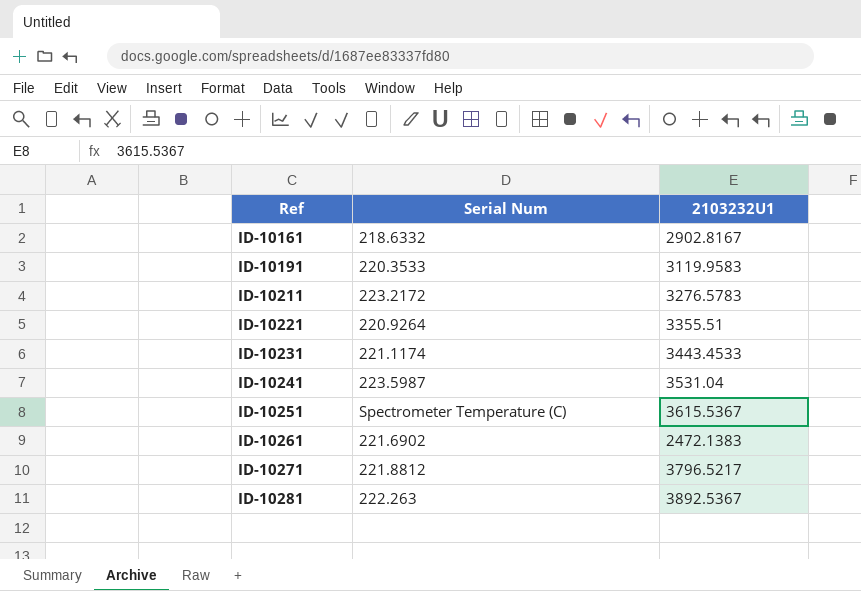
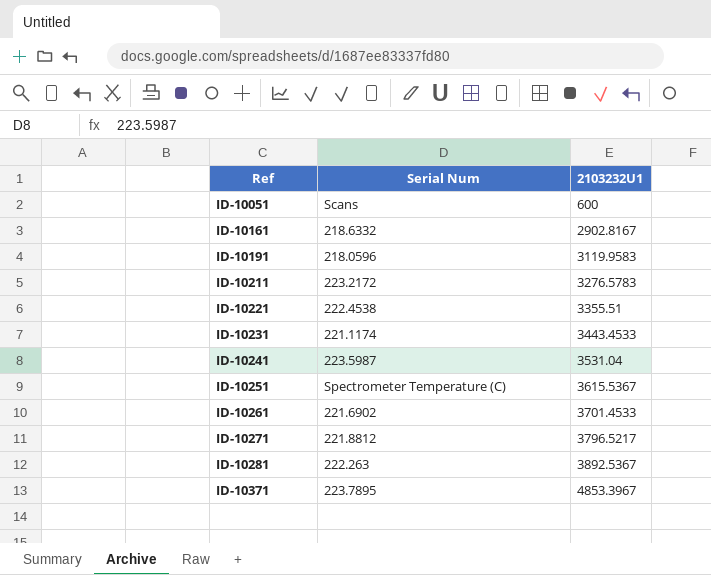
row ID-10051: none -> Scans | 600
ID-10191 | Serial Num: 220.3533 -> 218.0596
ID-10221 | Serial Num: 220.9264 -> 222.4538
ID-10261 | 2103232U1: 2472.1383 -> 3701.4533
row ID-10371: none -> 223.7895 | 4853.3967

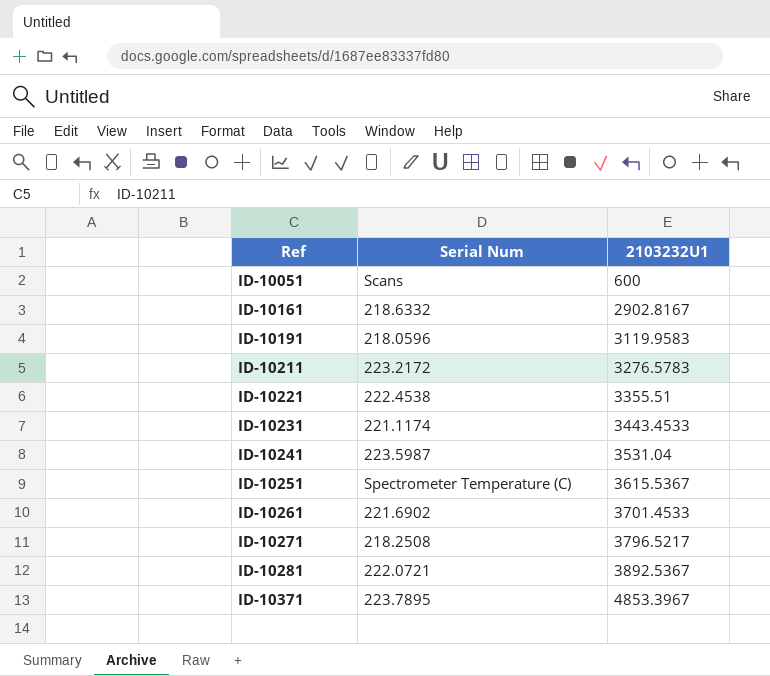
ID-10271 | Serial Num: 221.8812 -> 218.2508
ID-10281 | Serial Num: 222.263 -> 222.0721

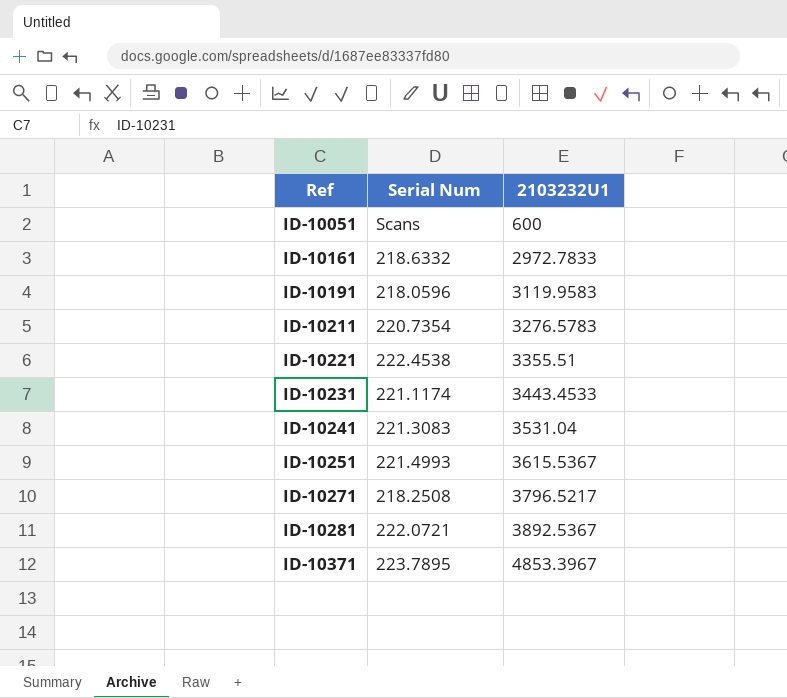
row ID-10261: 221.6902 | 3701.4533 -> none
ID-10161 | 2103232U1: 2902.8167 -> 2972.7833
ID-10211 | Serial Num: 223.2172 -> 220.7354
ID-10241 | Serial Num: 223.5987 -> 221.3083
ID-10251 | Serial Num: Spectrometer Temperature (C) -> 221.4993

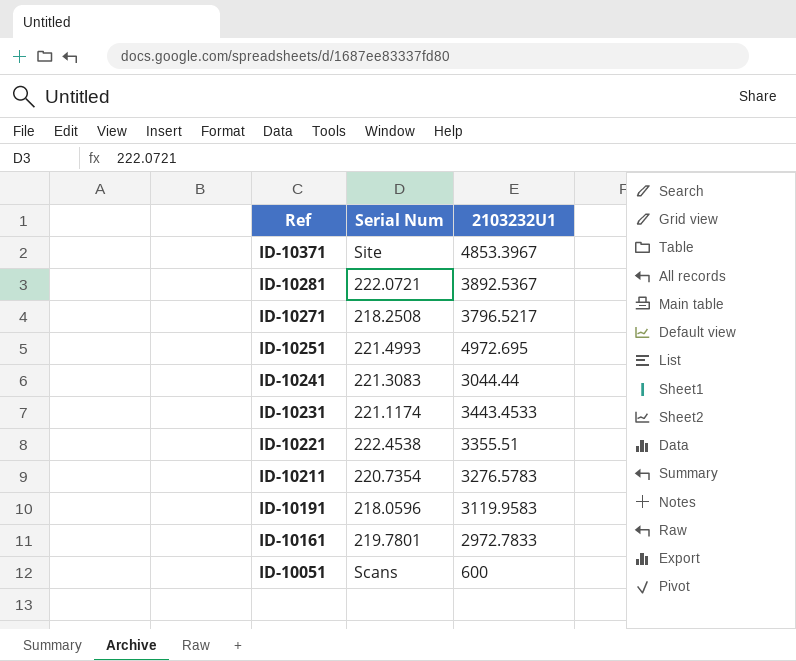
row order: Ref ascending -> Ref descending
ID-10371 | Serial Num: 223.7895 -> Site
ID-10251 | 2103232U1: 3615.5367 -> 4972.695
ID-10241 | 2103232U1: 3531.04 -> 3044.44
ID-10161 | Serial Num: 218.6332 -> 219.7801

